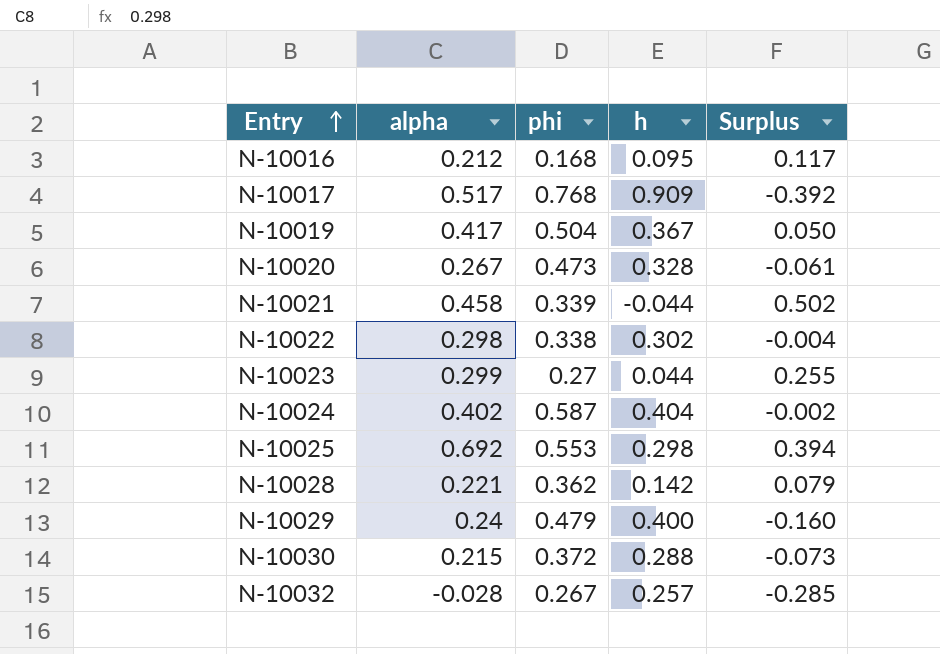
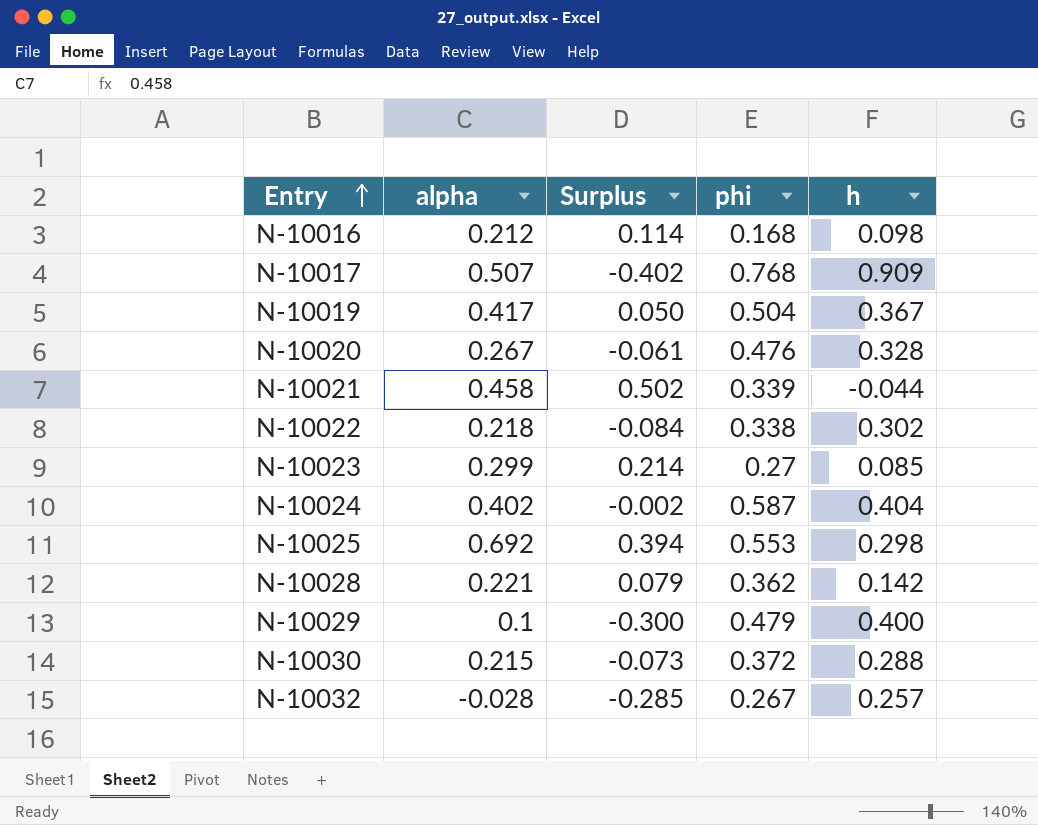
column Surplus | position: 5 -> 3
N-10016 | Surplus: 0.117 -> 0.114
N-10016 | h: 0.095 -> 0.098
N-10017 | alpha: 0.517 -> 0.507
N-10017 | Surplus: -0.392 -> -0.402
N-10020 | phi: 0.473 -> 0.476
N-10022 | alpha: 0.298 -> 0.218
N-10022 | Surplus: -0.004 -> -0.084
N-10023 | Surplus: 0.255 -> 0.214
N-10023 | h: 0.044 -> 0.085
N-10029 | alpha: 0.24 -> 0.1
N-10029 | Surplus: -0.160 -> -0.300

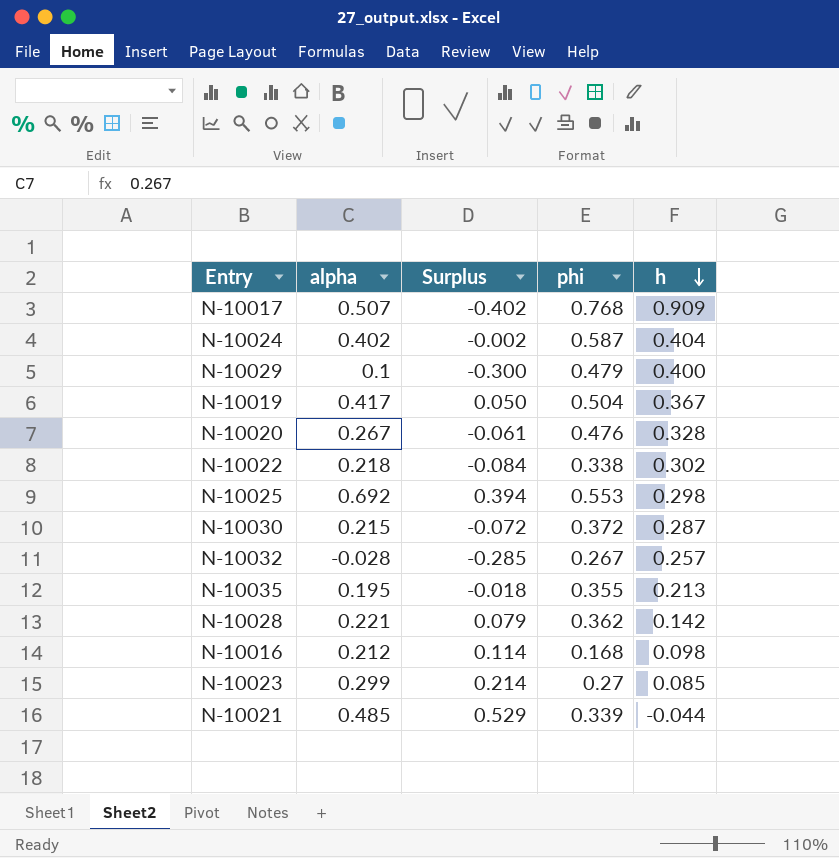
row order: Entry ascending -> h descending
N-10030 | Surplus: -0.073 -> -0.072
N-10030 | h: 0.288 -> 0.287
row N-10035: none -> 0.195 | -0.018 | 0.355 | 0.213
N-10021 | alpha: 0.458 -> 0.485
N-10021 | Surplus: 0.502 -> 0.529

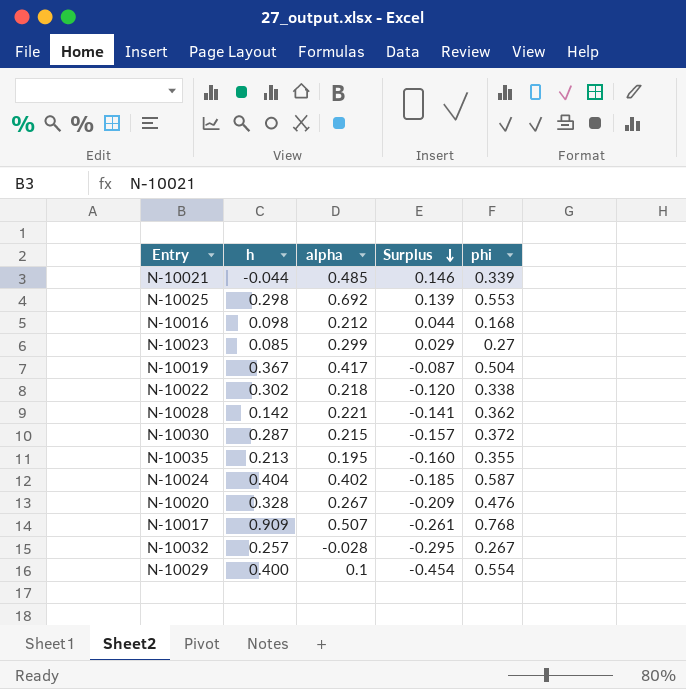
row order: h descending -> Surplus descending
column h | position: 5 -> 2
column Surplus | formula: [alpha] - [h] -> [alpha] - [phi]
N-10029 | phi: 0.479 -> 0.554

